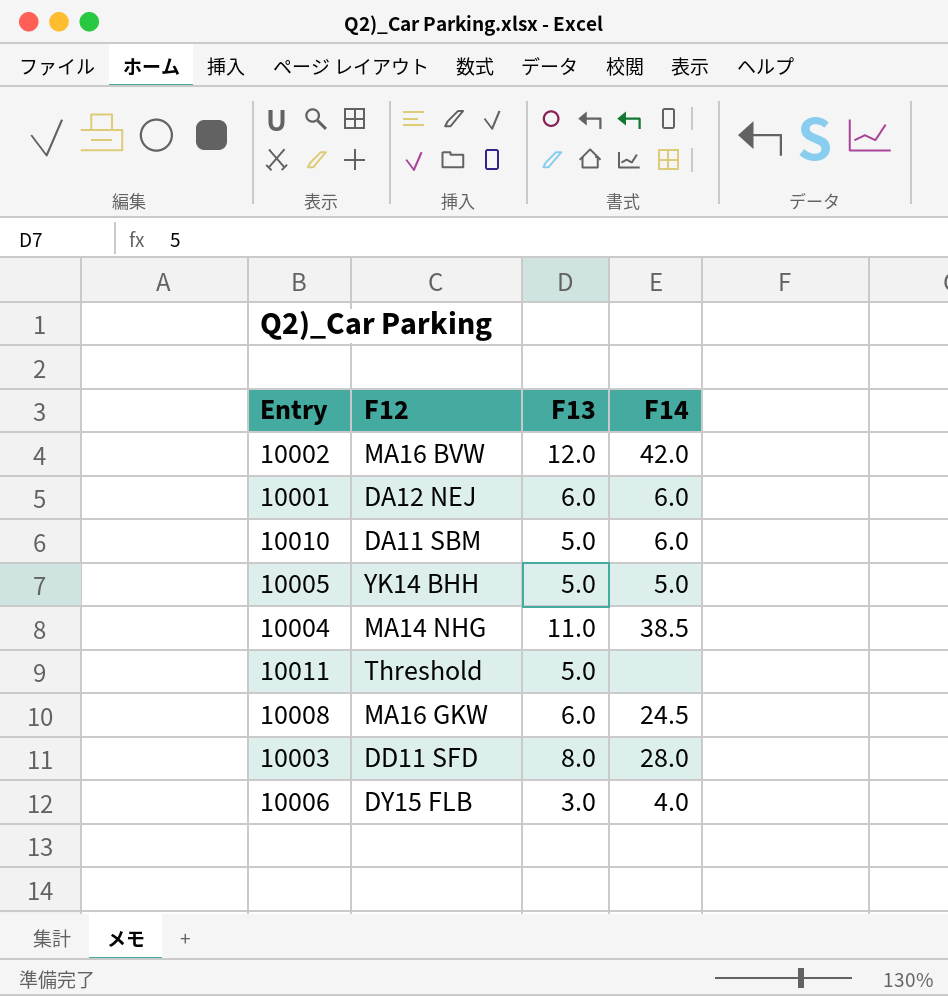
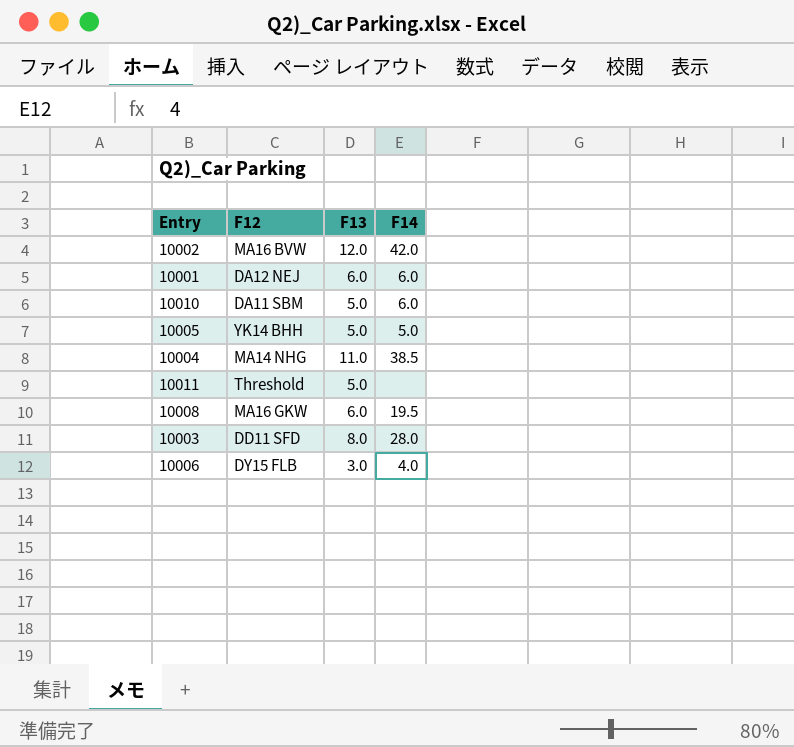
10008 | F14: 24.5 -> 19.5

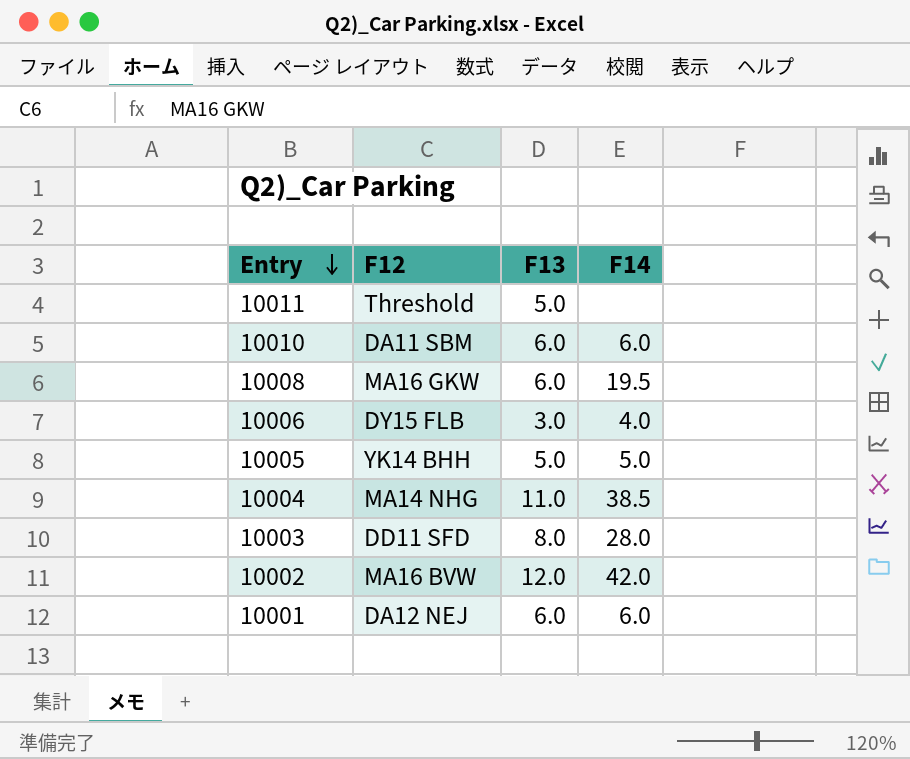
row order: none -> Entry descending
10010 | F13: 5.0 -> 6.0

